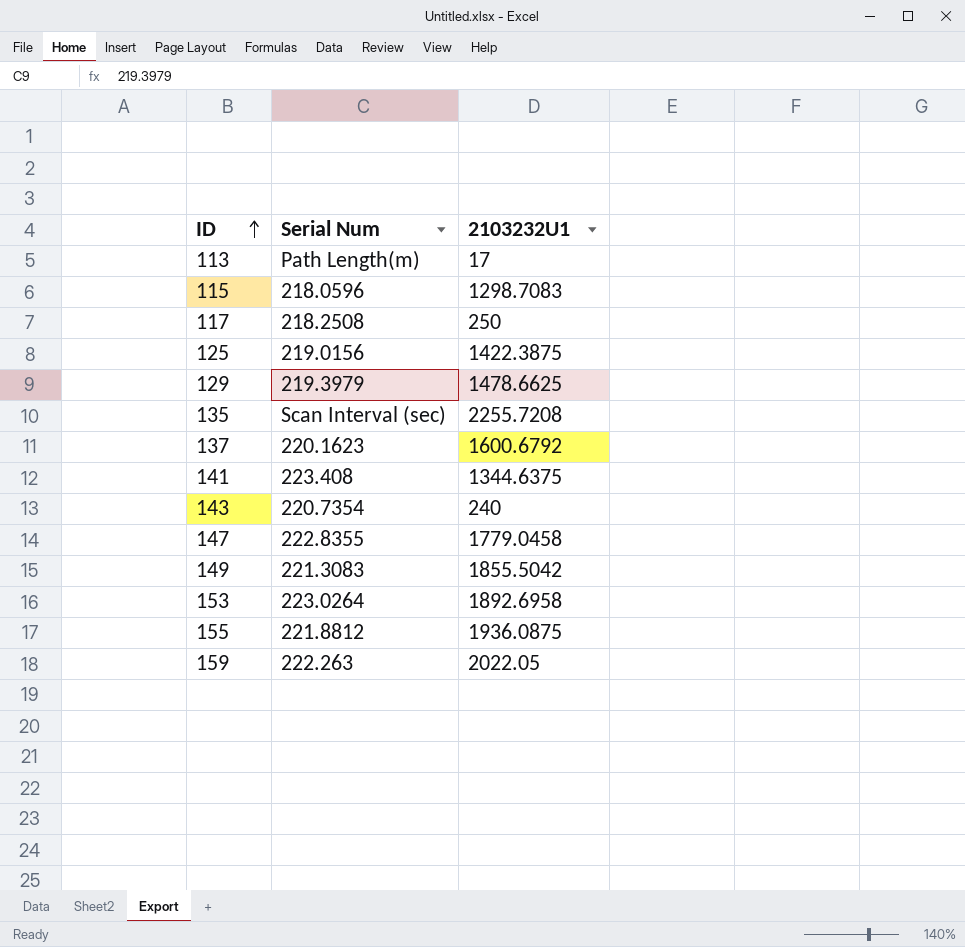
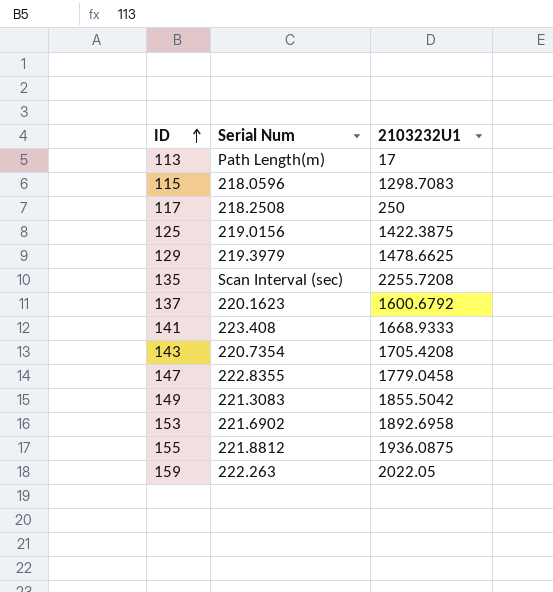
141 | 2103232U1: 1344.6375 -> 1668.9333
143 | 2103232U1: 240 -> 1705.4208
153 | Serial Num: 223.0264 -> 221.6902

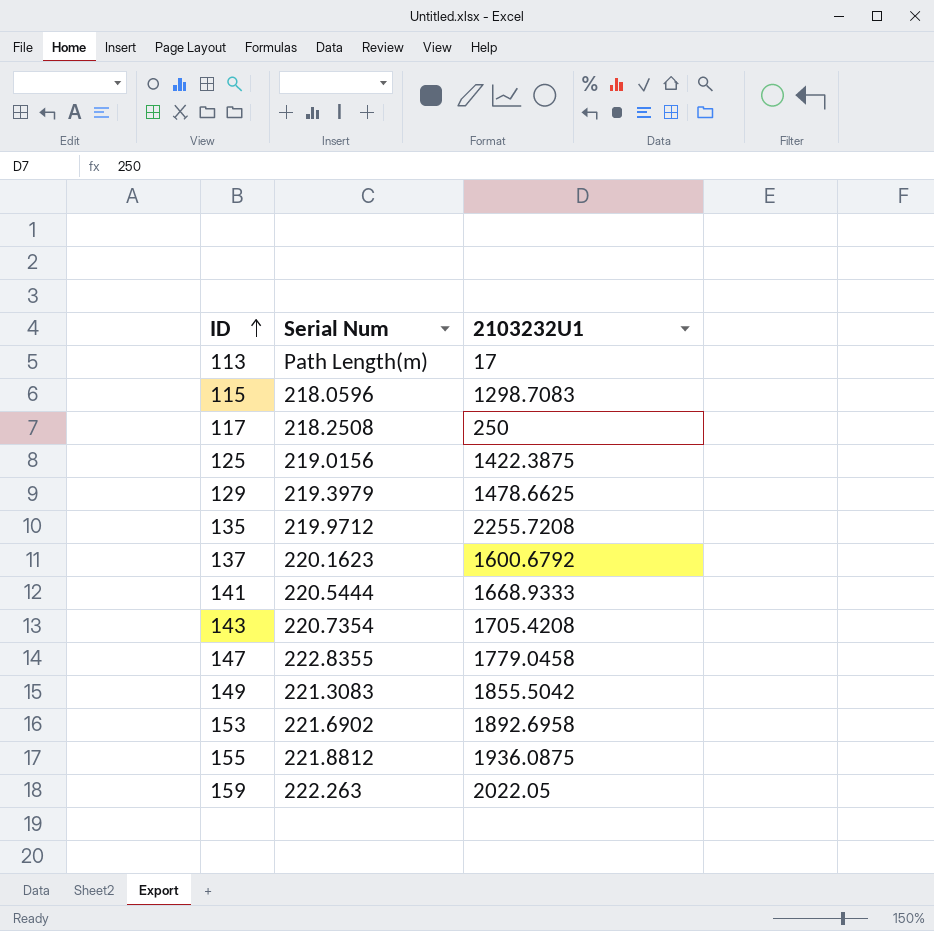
135 | Serial Num: Scan Interval (sec) -> 219.9712
141 | Serial Num: 223.408 -> 220.5444

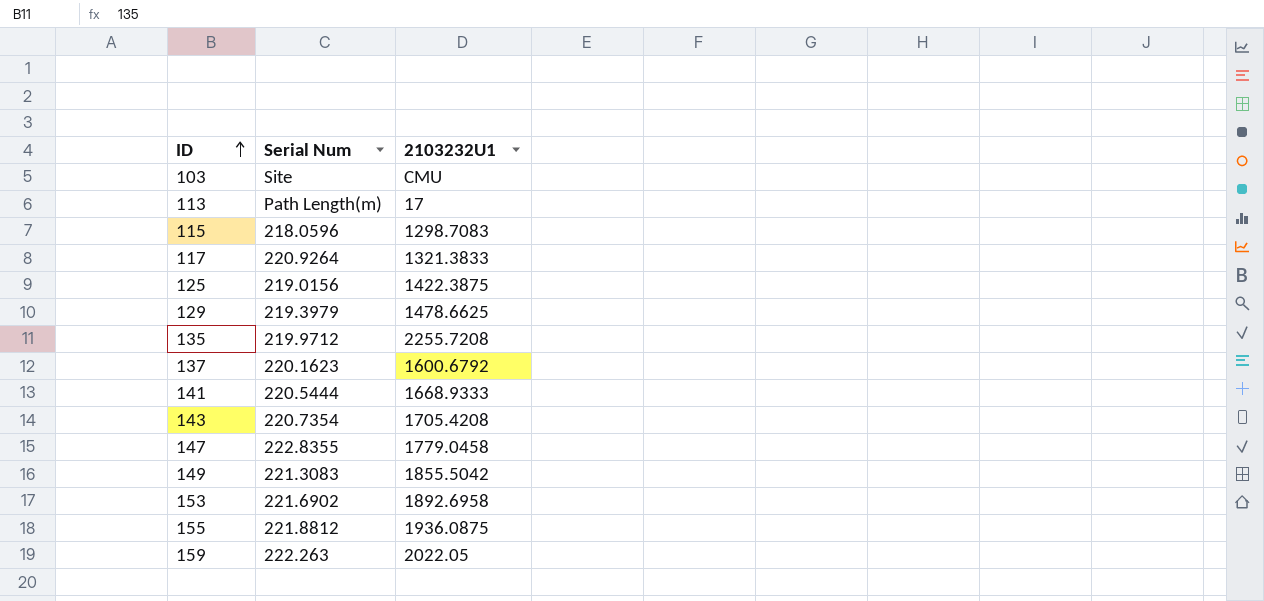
row 103: none -> Site | CMU
117 | Serial Num: 218.2508 -> 220.9264
117 | 2103232U1: 250 -> 1321.3833

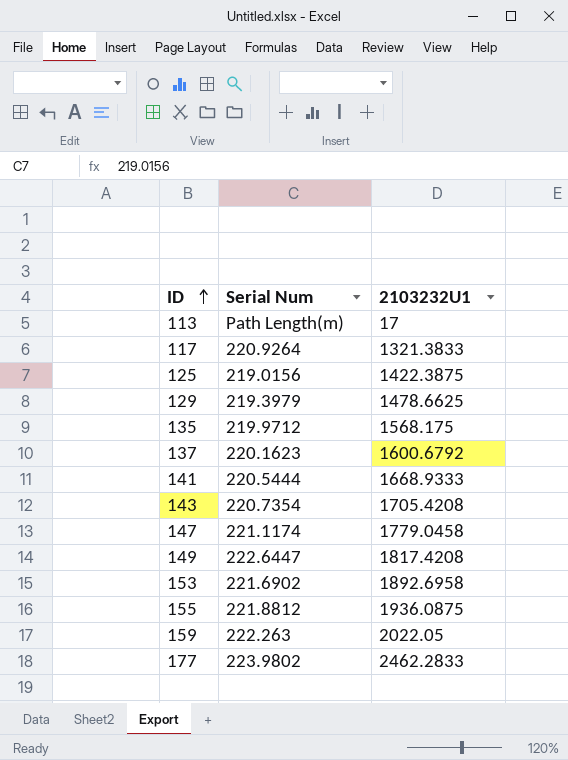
row 103: Site | CMU -> none
row 115: 218.0596 | 1298.7083 -> none
135 | 2103232U1: 2255.7208 -> 1568.175
147 | Serial Num: 222.8355 -> 221.1174
149 | Serial Num: 221.3083 -> 222.6447
149 | 2103232U1: 1855.5042 -> 1817.4208
row 177: none -> 223.9802 | 2462.2833

